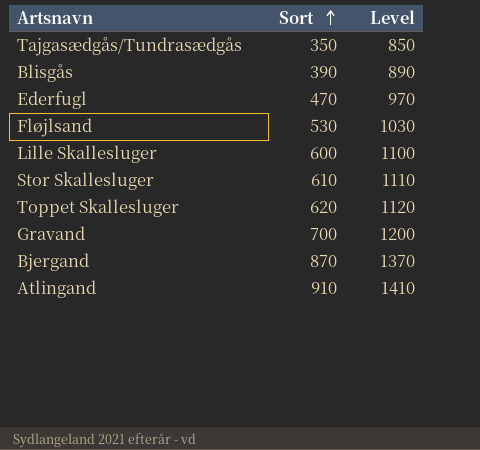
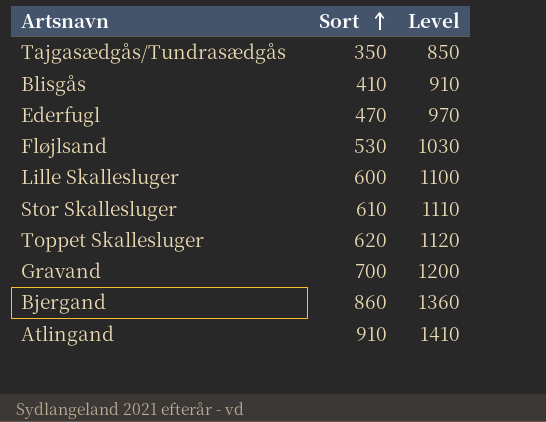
Blisgås | Sort: 390 -> 410
Blisgås | Level: 890 -> 910
Bjergand | Sort: 870 -> 860
Bjergand | Level: 1370 -> 1360

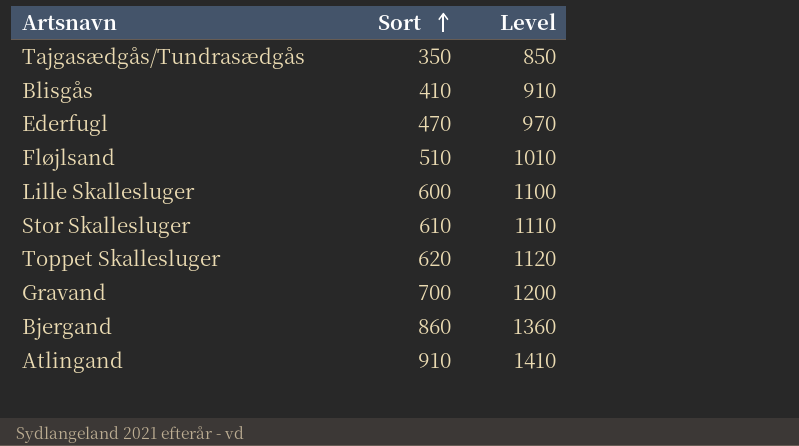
Fløjlsand | Sort: 530 -> 510
Fløjlsand | Level: 1030 -> 1010

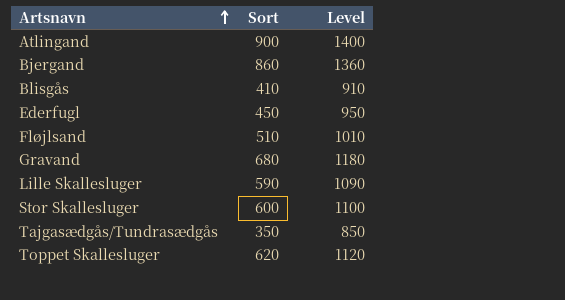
row order: Sort ascending -> Artsnavn ascending
Atlingand | Sort: 910 -> 900
Atlingand | Level: 1410 -> 1400
Ederfugl | Sort: 470 -> 450
Ederfugl | Level: 970 -> 950
Gravand | Sort: 700 -> 680
Gravand | Level: 1200 -> 1180
Lille Skallesluger | Sort: 600 -> 590
Lille Skallesluger | Level: 1100 -> 1090
Stor Skallesluger | Sort: 610 -> 600
Stor Skallesluger | Level: 1110 -> 1100

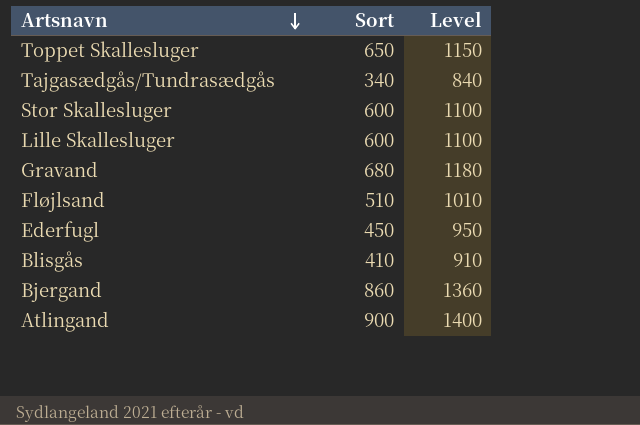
row order: Artsnavn ascending -> Artsnavn descending
Toppet Skallesluger | Sort: 620 -> 650
Toppet Skallesluger | Level: 1120 -> 1150
Tajgasædgås/Tundrasædgås | Sort: 350 -> 340
Tajgasædgås/Tundrasædgås | Level: 850 -> 840
Lille Skallesluger | Sort: 590 -> 600
Lille Skallesluger | Level: 1090 -> 1100

